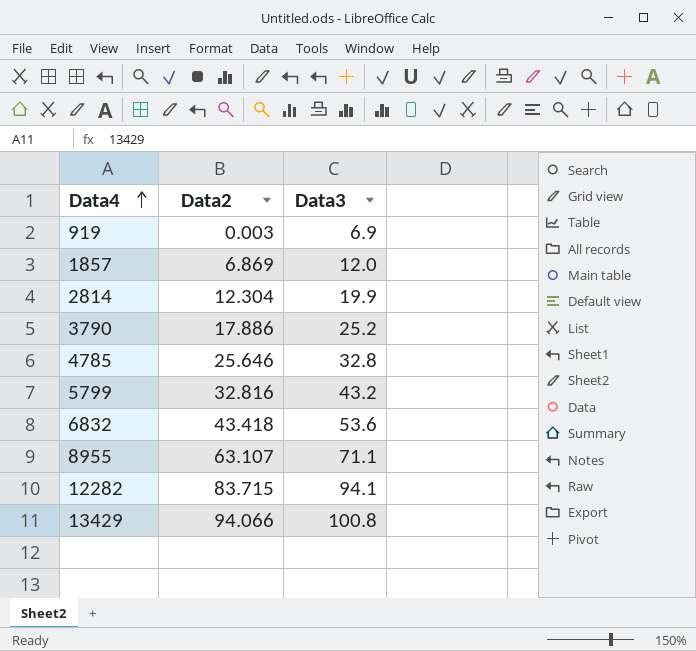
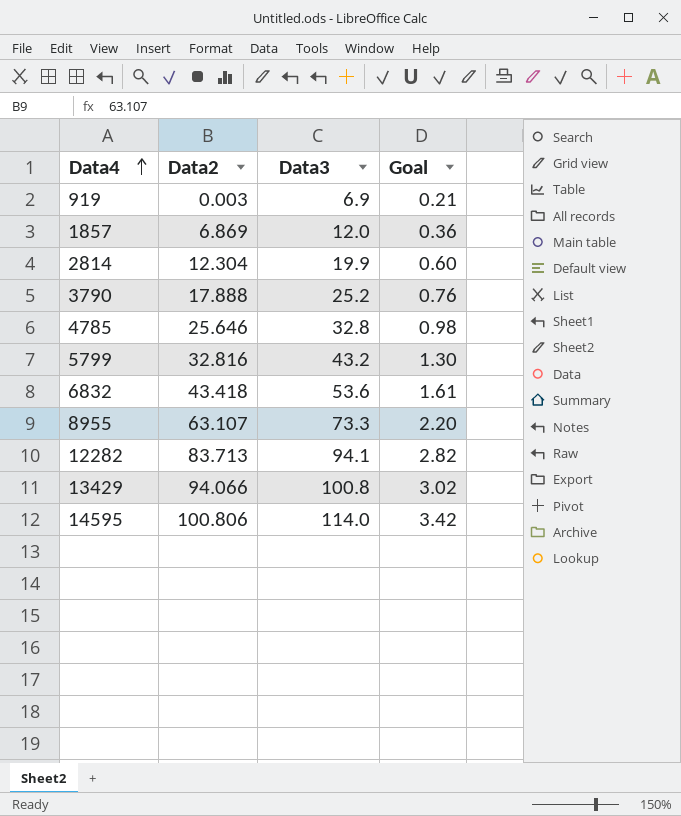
column Goal | formula: none -> [Data3] * 0.03
3790 | Data2: 17.886 -> 17.888
8955 | Data3: 71.1 -> 73.3
12282 | Data2: 83.715 -> 83.713
row 14595: none -> 100.806 | 114.0 | 3.42

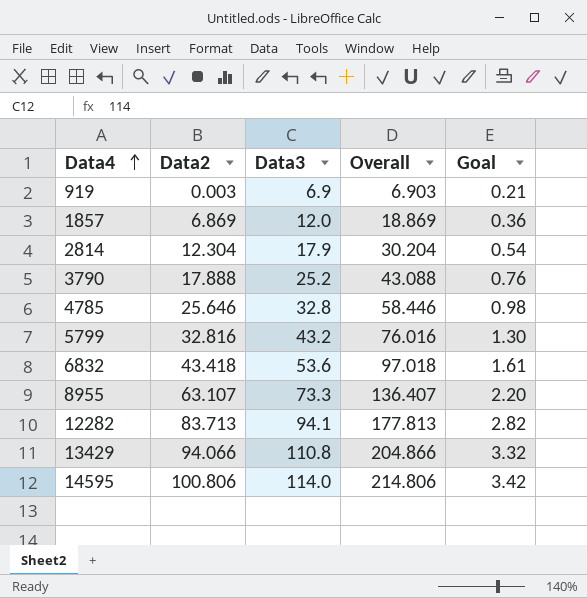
column Overall | formula: none -> [Data2] + [Data3]
2814 | Data3: 19.9 -> 17.9
2814 | Goal: 0.60 -> 0.54
13429 | Data3: 100.8 -> 110.8
13429 | Goal: 3.02 -> 3.32

